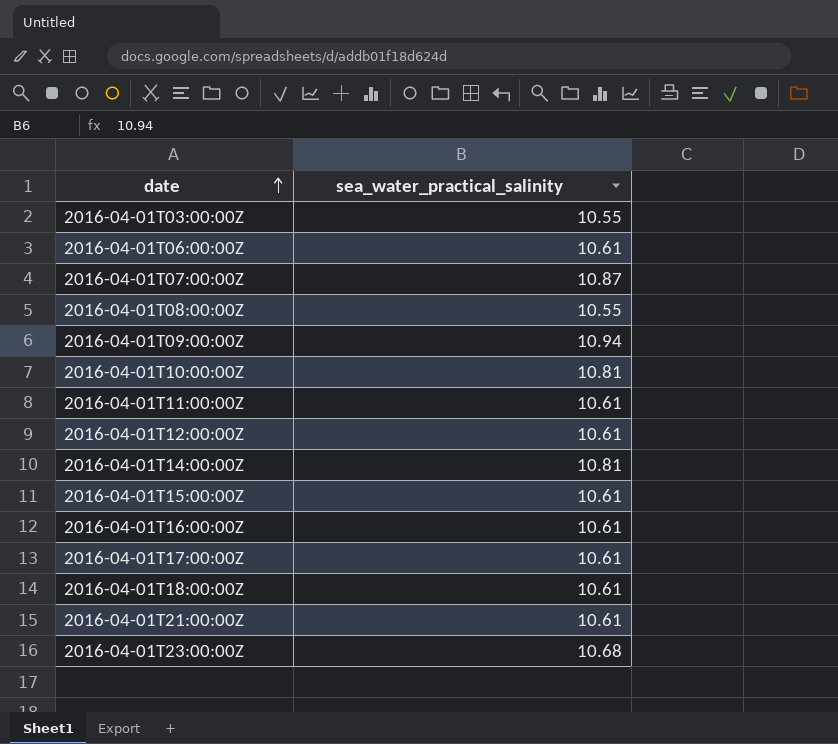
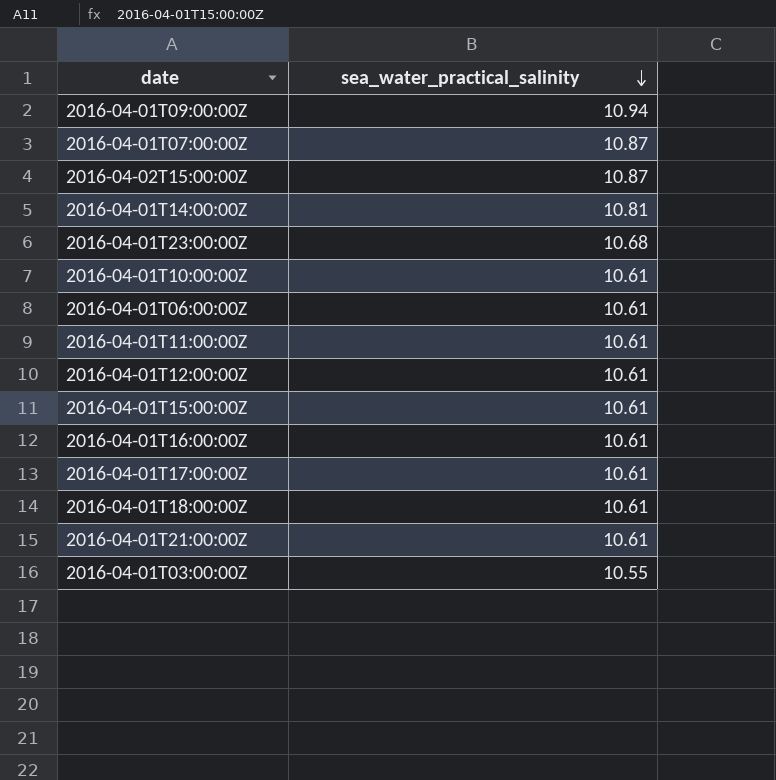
row order: date ascending -> sea_water_practical_salinity descending
row 2016-04-01T08:00:00Z: 10.55 -> none
row 2016-04-02T15:00:00Z: none -> 10.87
2016-04-01T10:00:00Z | sea_water_practical_salinity: 10.81 -> 10.61

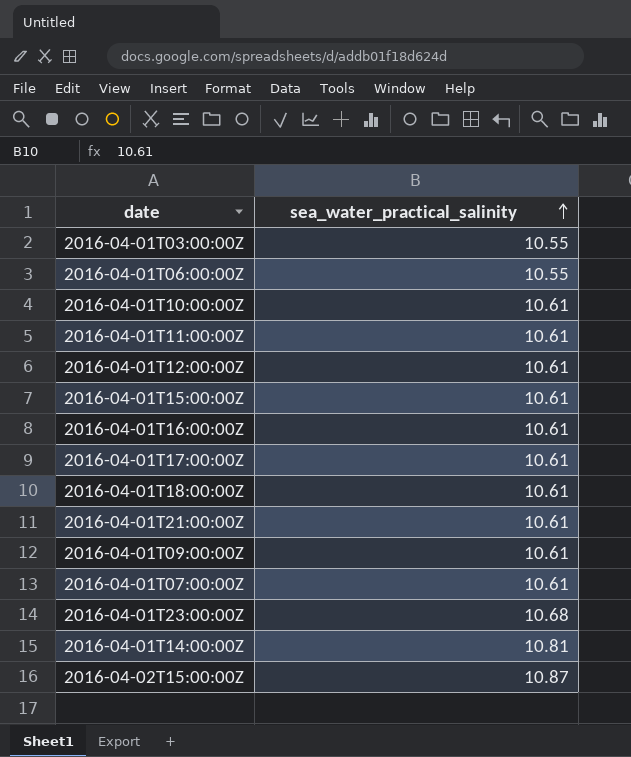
row order: sea_water_practical_salinity descending -> sea_water_practical_salinity ascending
2016-04-01T06:00:00Z | sea_water_practical_salinity: 10.61 -> 10.55
2016-04-01T09:00:00Z | sea_water_practical_salinity: 10.94 -> 10.61
2016-04-01T07:00:00Z | sea_water_practical_salinity: 10.87 -> 10.61

